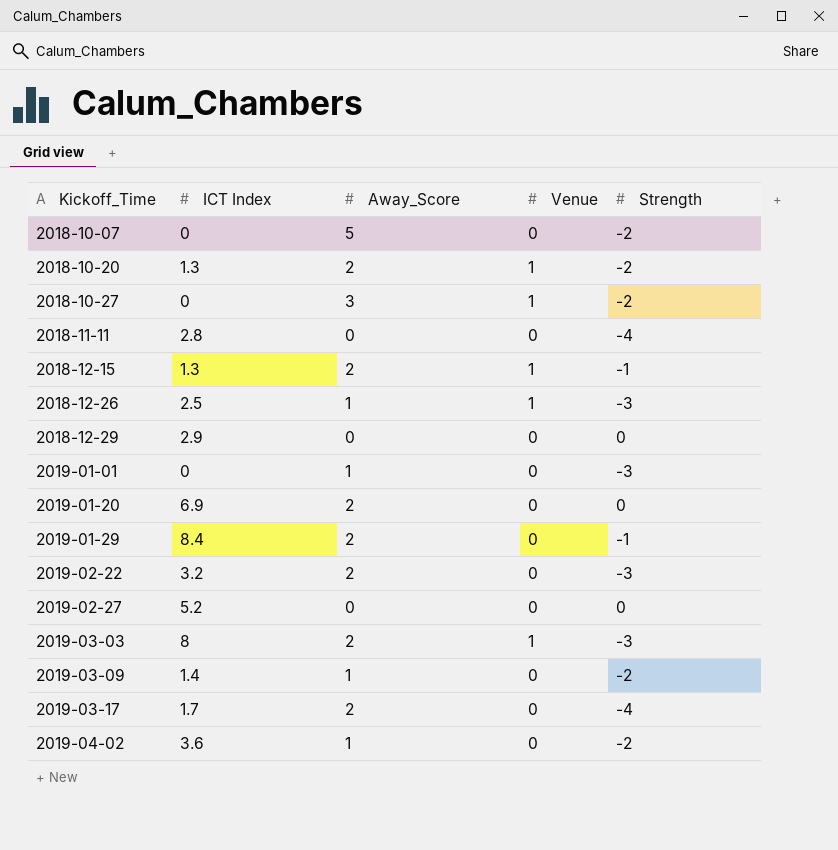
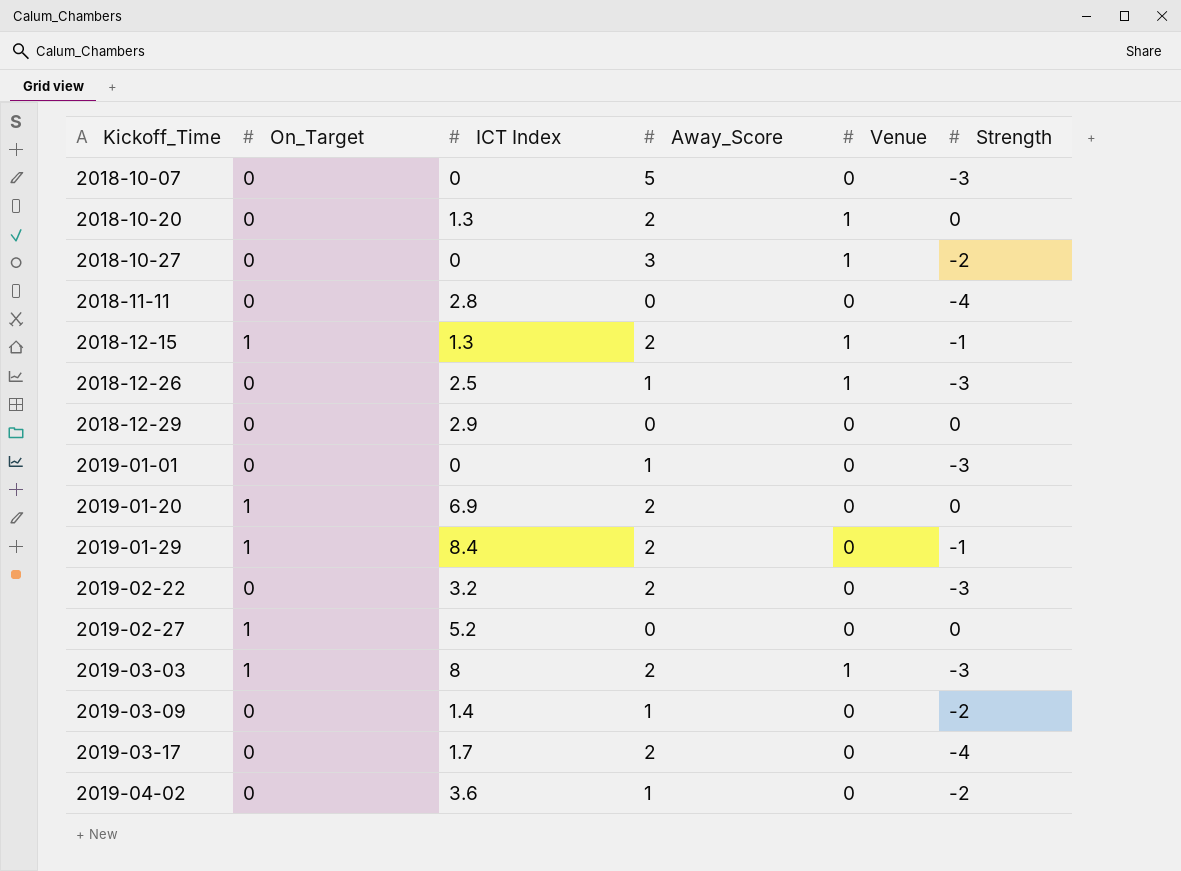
column On_Target | position: none -> 2
2018-10-07 | Strength: -2 -> -3
2018-10-20 | Strength: -2 -> 0

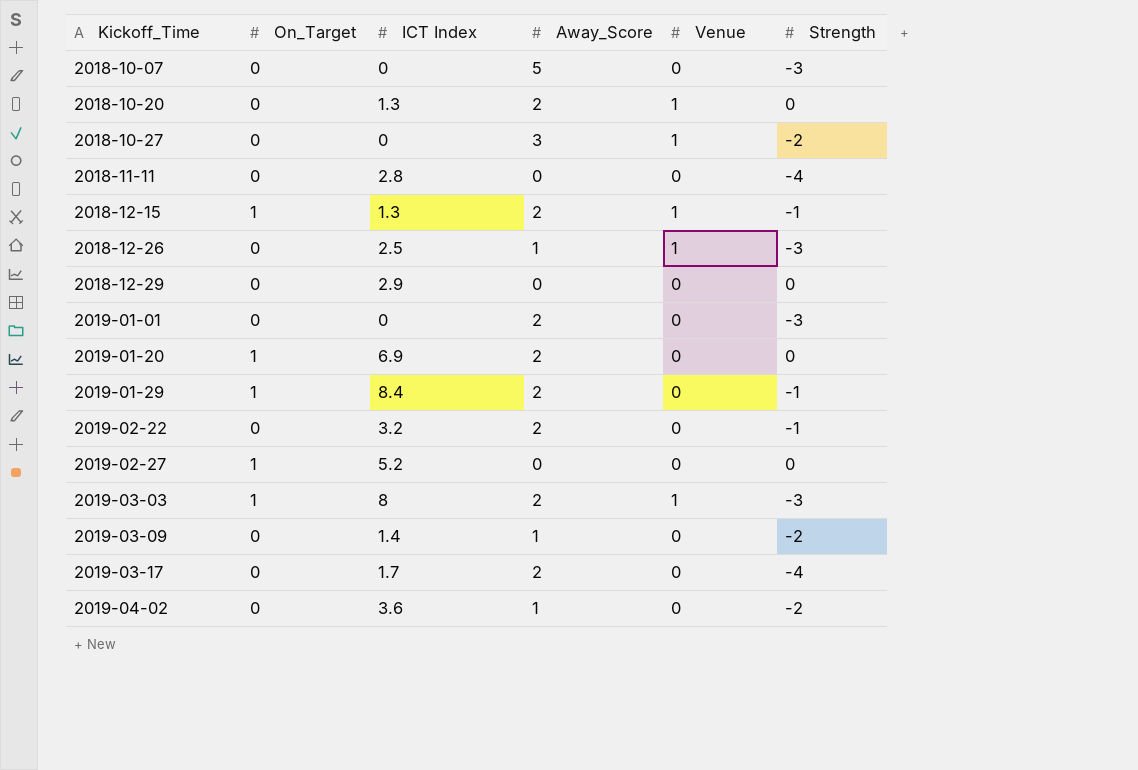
2019-01-01 | Away_Score: 1 -> 2
2019-02-22 | Strength: -3 -> -1

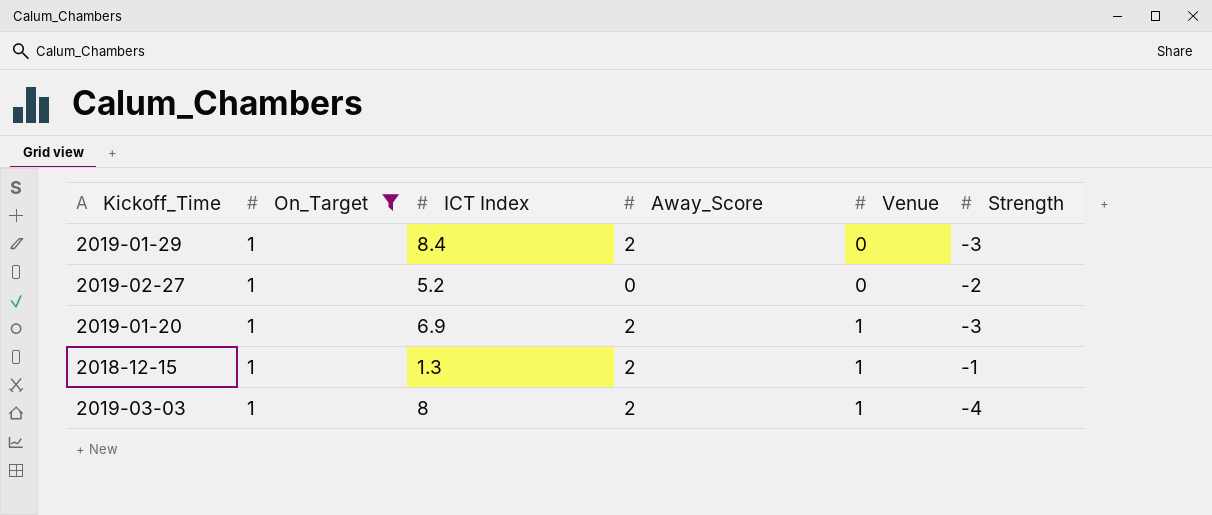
filter: none -> On_Target = 1
row order: Kickoff_Time ascending -> Venue ascending
2019-01-29 | Strength: -1 -> -3
2019-02-27 | Strength: 0 -> -2
2019-01-20 | Venue: 0 -> 1
2019-01-20 | Strength: 0 -> -3
2019-03-03 | Strength: -3 -> -4

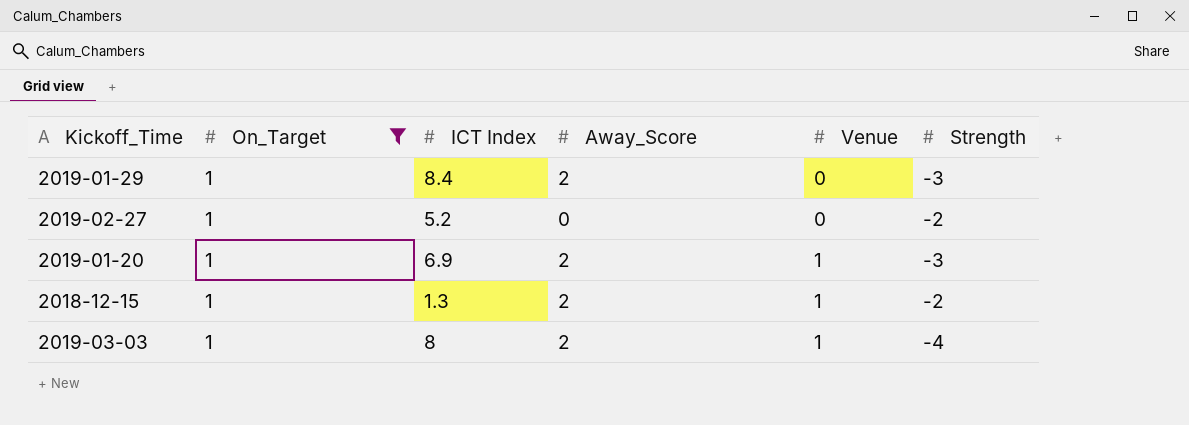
2018-12-15 | Strength: -1 -> -2

